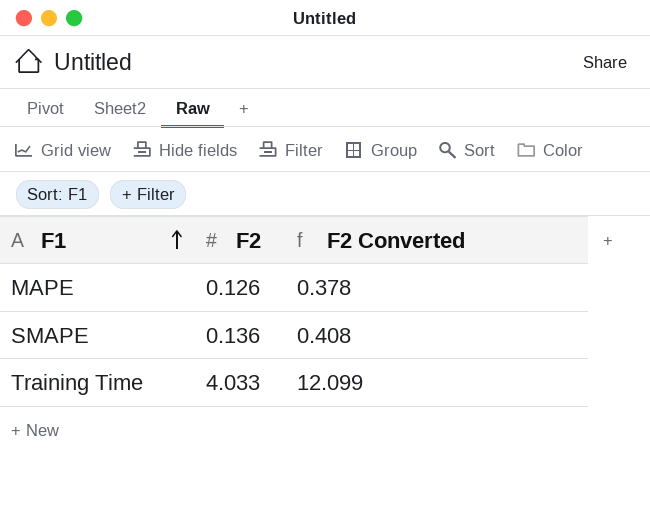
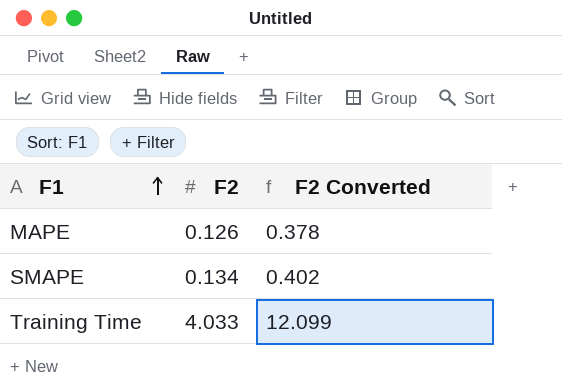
SMAPE | F2: 0.136 -> 0.134
SMAPE | F2 Converted: 0.408 -> 0.402

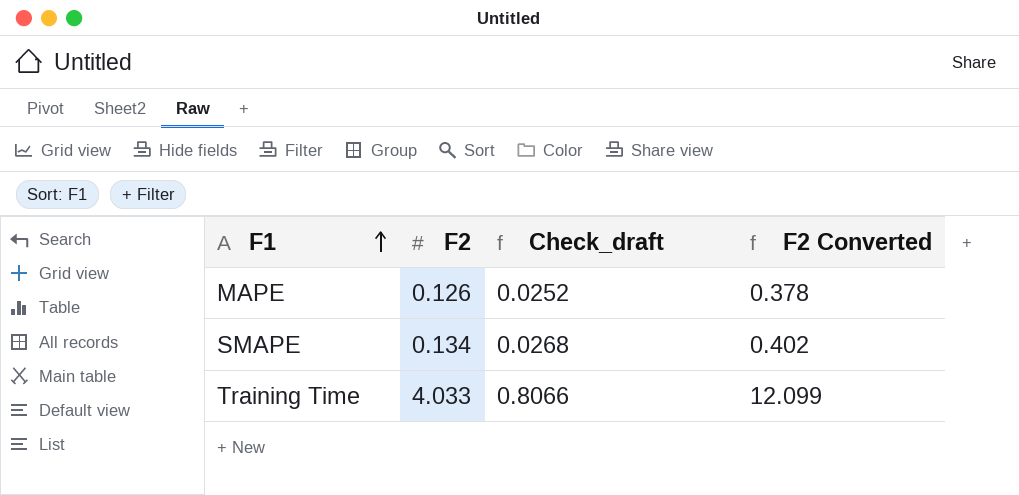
column Check_draft | formula: none -> [F2] * 0.2

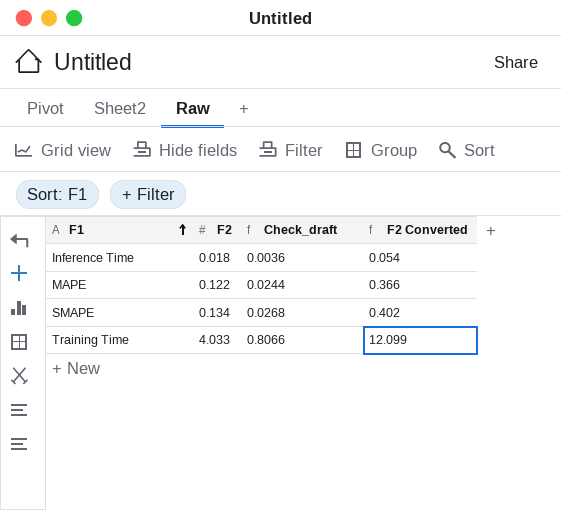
row Inference Time: none -> 0.018 | 0.0036 | 0.054
MAPE | F2: 0.126 -> 0.122
MAPE | Check_draft: 0.0252 -> 0.0244
MAPE | F2 Converted: 0.378 -> 0.366

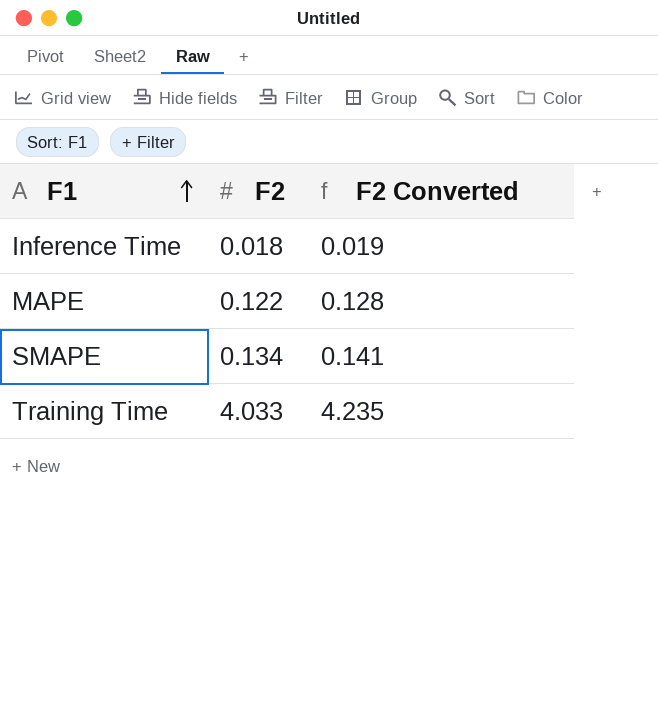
column Check_draft | formula: [F2] * 0.2 -> none
column F2 Converted | formula: [F2] * 3 -> [F2] * 1.05

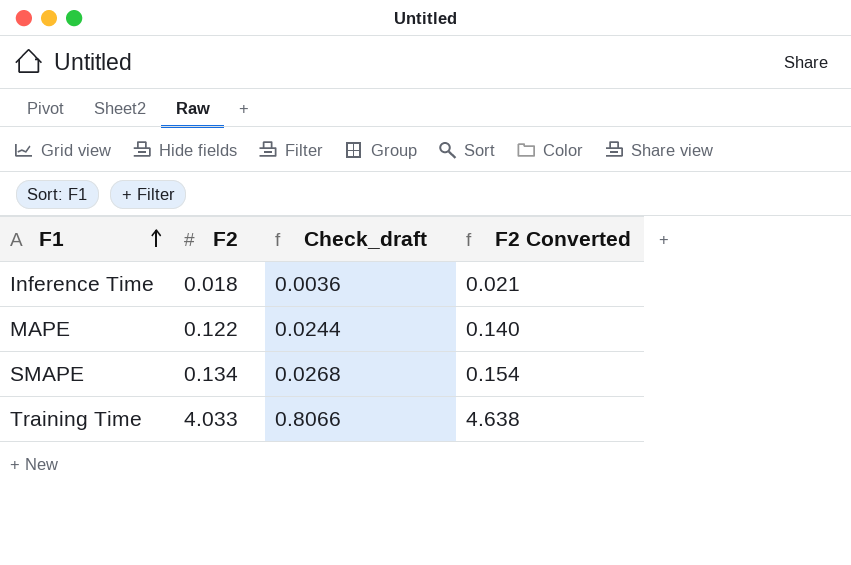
column Check_draft | formula: none -> [F2] * 0.2
column F2 Converted | formula: [F2] * 1.05 -> [F2] * 1.15

